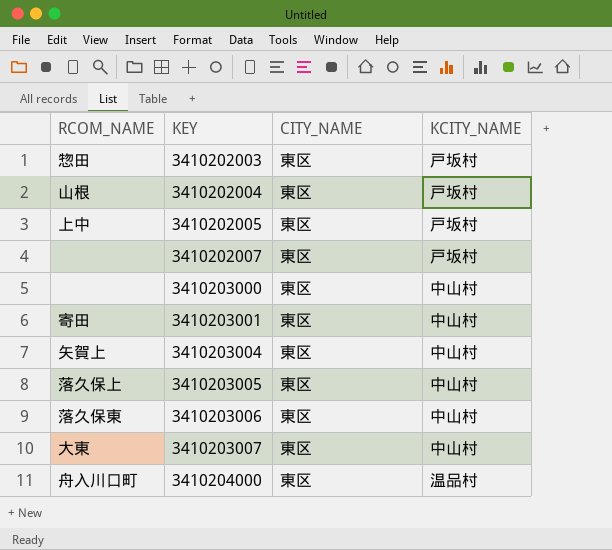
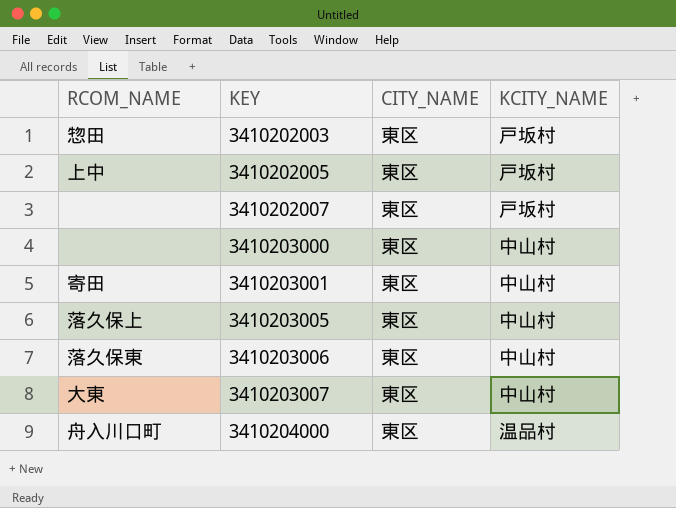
row 3410202004: 山根 | 東区 | 戸坂村 -> none
row 3410203004: 矢賀上 | 東区 | 中山村 -> none

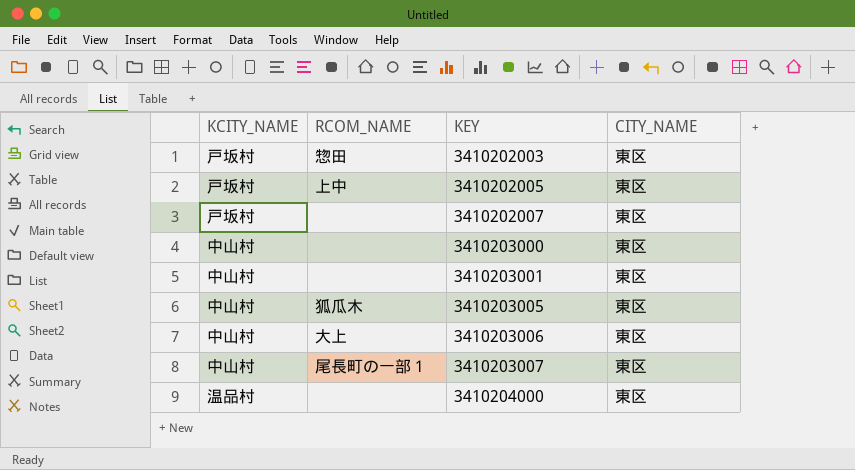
column KCITY_NAME | position: 4 -> 1
3410203001 | RCOM_NAME: 寄田 -> none
3410203005 | RCOM_NAME: 落久保上 -> 狐瓜木
3410203006 | RCOM_NAME: 落久保東 -> 大上
3410203007 | RCOM_NAME: 大東 -> 尾長町の一部１
3410204000 | RCOM_NAME: 舟入川口町 -> none

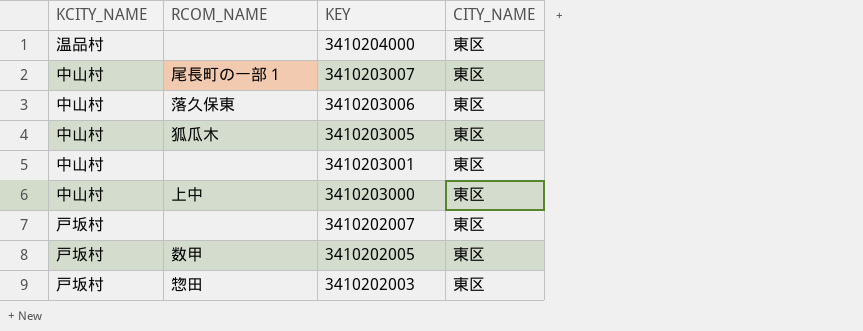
row order: KEY ascending -> KEY descending
3410203006 | RCOM_NAME: 大上 -> 落久保東
3410203000 | RCOM_NAME: none -> 上中
3410202005 | RCOM_NAME: 上中 -> 数甲

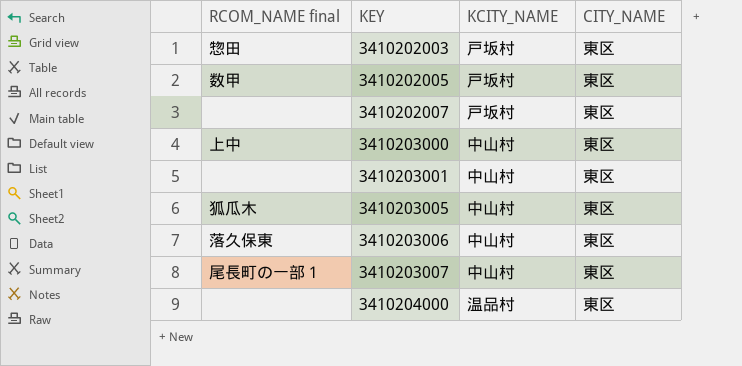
row order: KEY descending -> KEY ascending
column name: RCOM_NAME -> RCOM_NAME final
column KCITY_NAME | position: 1 -> 3

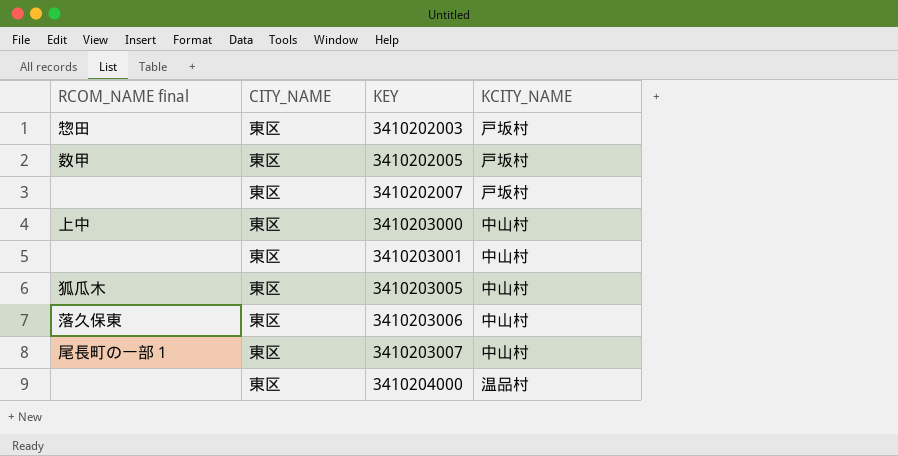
column CITY_NAME | position: 4 -> 2

